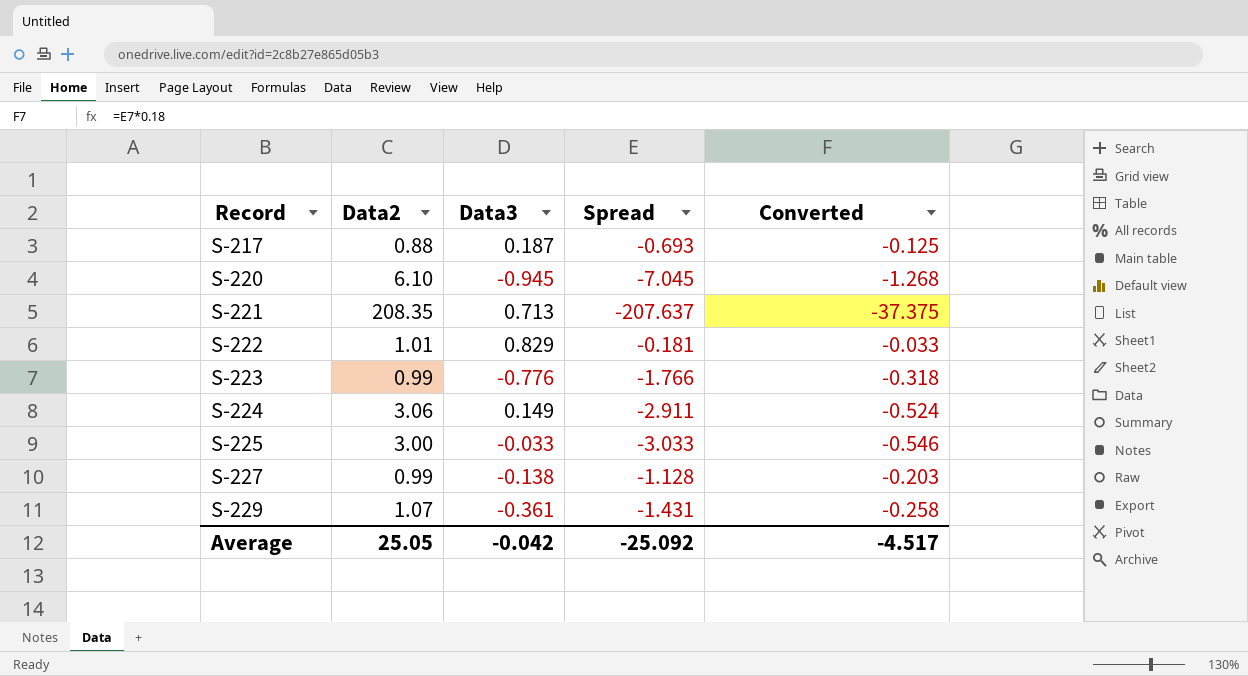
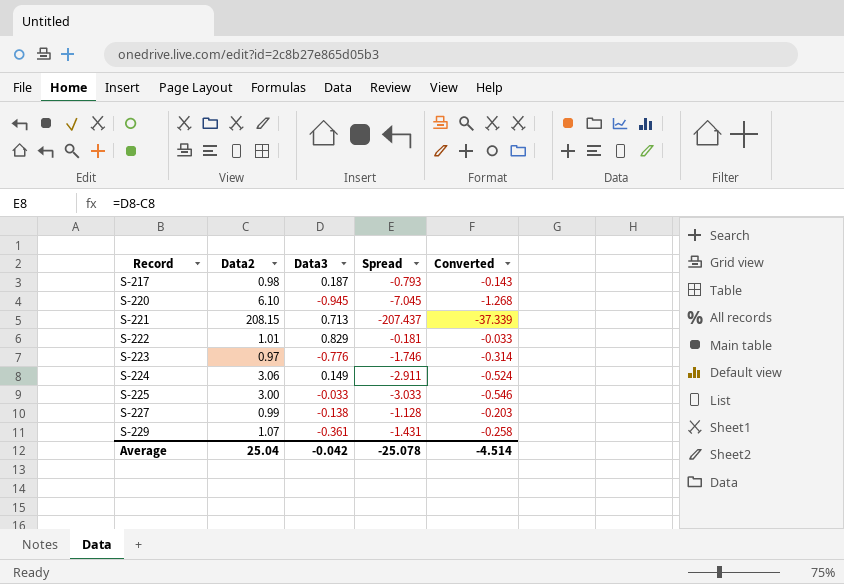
S-217 | Data2: 0.88 -> 0.98
S-217 | Spread: -0.693 -> -0.793
S-217 | Converted: -0.125 -> -0.143
S-221 | Data2: 208.35 -> 208.15
S-221 | Spread: -207.637 -> -207.437
S-221 | Converted: -37.375 -> -37.339
S-223 | Data2: 0.99 -> 0.97
S-223 | Spread: -1.766 -> -1.746
S-223 | Converted: -0.318 -> -0.314
Average | Data2: 25.05 -> 25.04
Average | Spread: -25.092 -> -25.078
Average | Converted: -4.517 -> -4.514

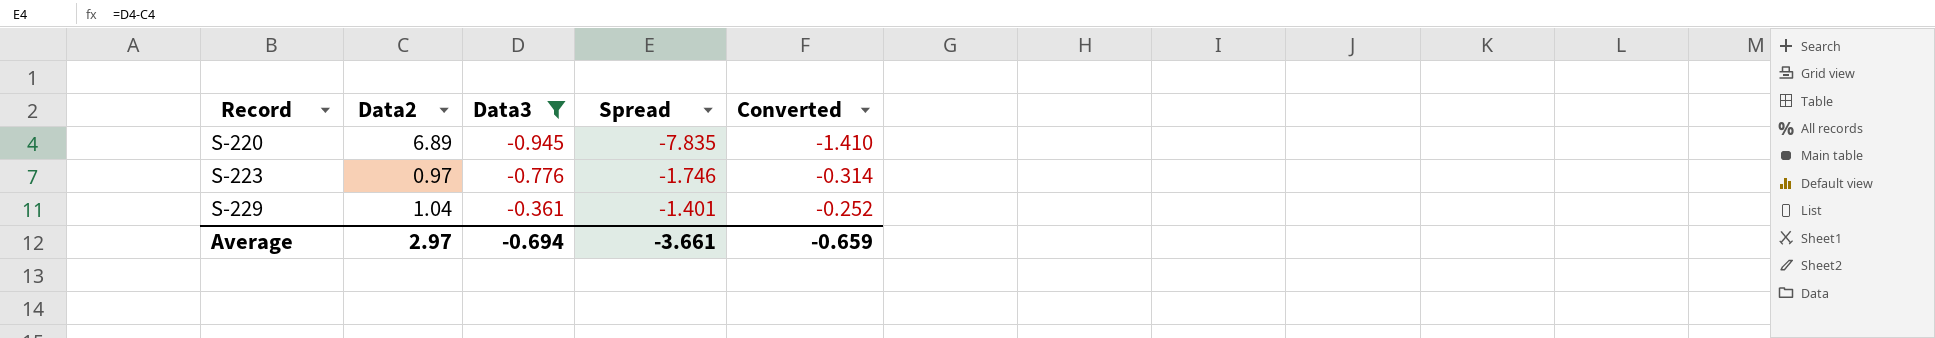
filter: none -> Data3 <= -0.361
S-220 | Data2: 6.10 -> 6.89
S-220 | Spread: -7.045 -> -7.835
S-220 | Converted: -1.268 -> -1.410
S-229 | Data2: 1.07 -> 1.04
S-229 | Spread: -1.431 -> -1.401
S-229 | Converted: -0.258 -> -0.252
Average | Data2: 25.04 -> 2.97
Average | Data3: -0.042 -> -0.694
Average | Spread: -25.078 -> -3.661
Average | Converted: -4.514 -> -0.659

